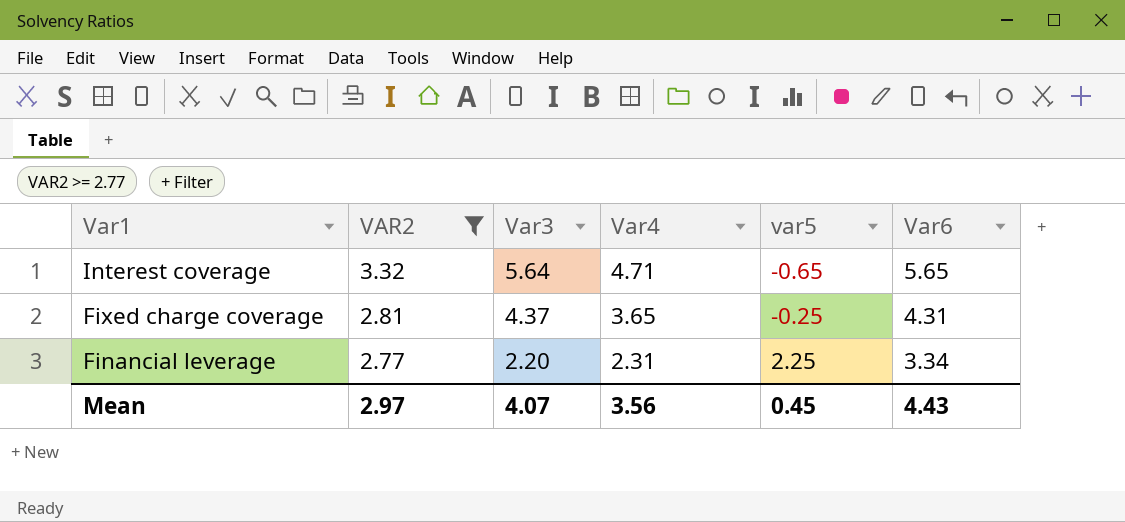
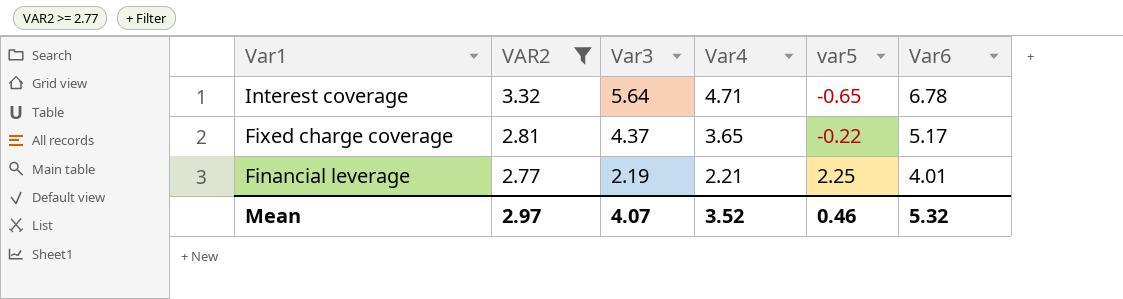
Interest coverage | Var6: 5.65 -> 6.78
Fixed charge coverage | var5: -0.25 -> -0.22
Fixed charge coverage | Var6: 4.31 -> 5.17
Financial leverage | Var3: 2.20 -> 2.19
Financial leverage | Var4: 2.31 -> 2.21
Financial leverage | Var6: 3.34 -> 4.01
Mean | Var4: 3.56 -> 3.52
Mean | var5: 0.45 -> 0.46
Mean | Var6: 4.43 -> 5.32

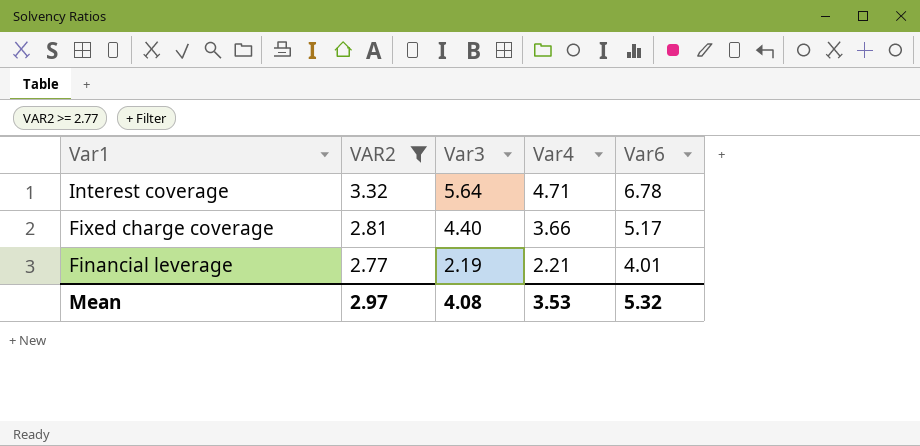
column var5 | position: 5 -> none
Fixed charge coverage | Var3: 4.37 -> 4.40
Fixed charge coverage | Var4: 3.65 -> 3.66
Mean | Var3: 4.07 -> 4.08
Mean | Var4: 3.52 -> 3.53

